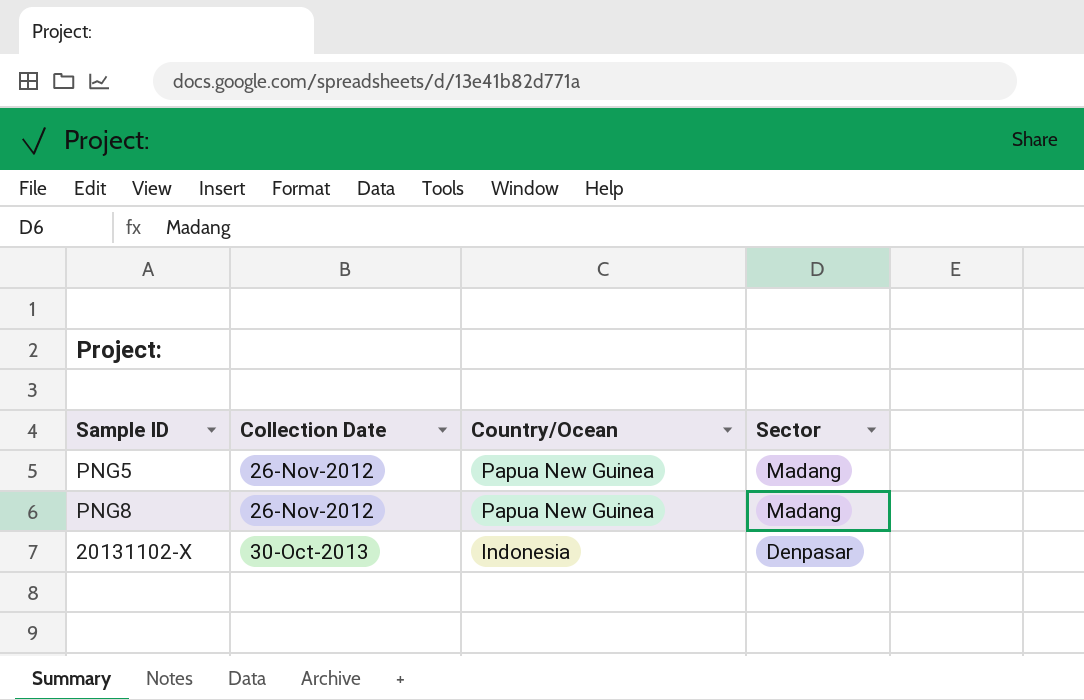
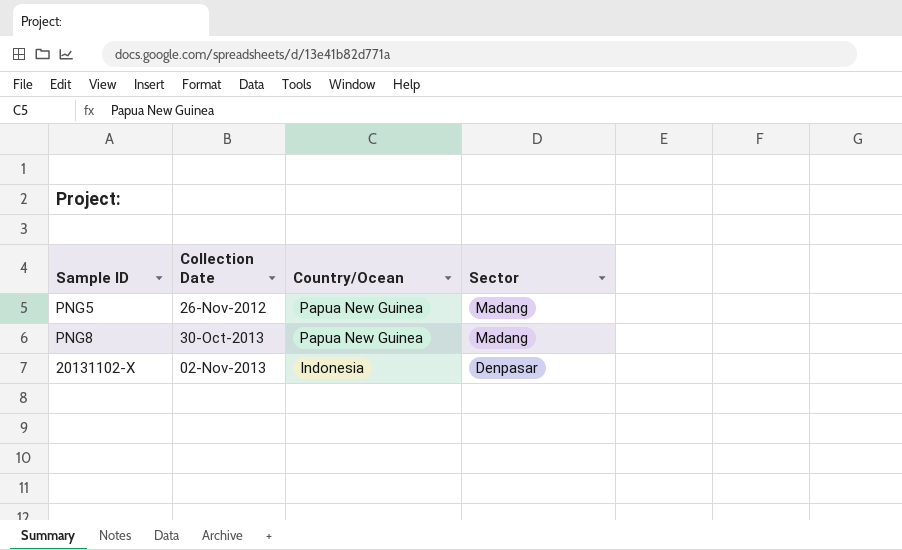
PNG8 | Collection Date: 26-Nov-2012 -> 30-Oct-2013
20131102-X | Collection Date: 30-Oct-2013 -> 02-Nov-2013

